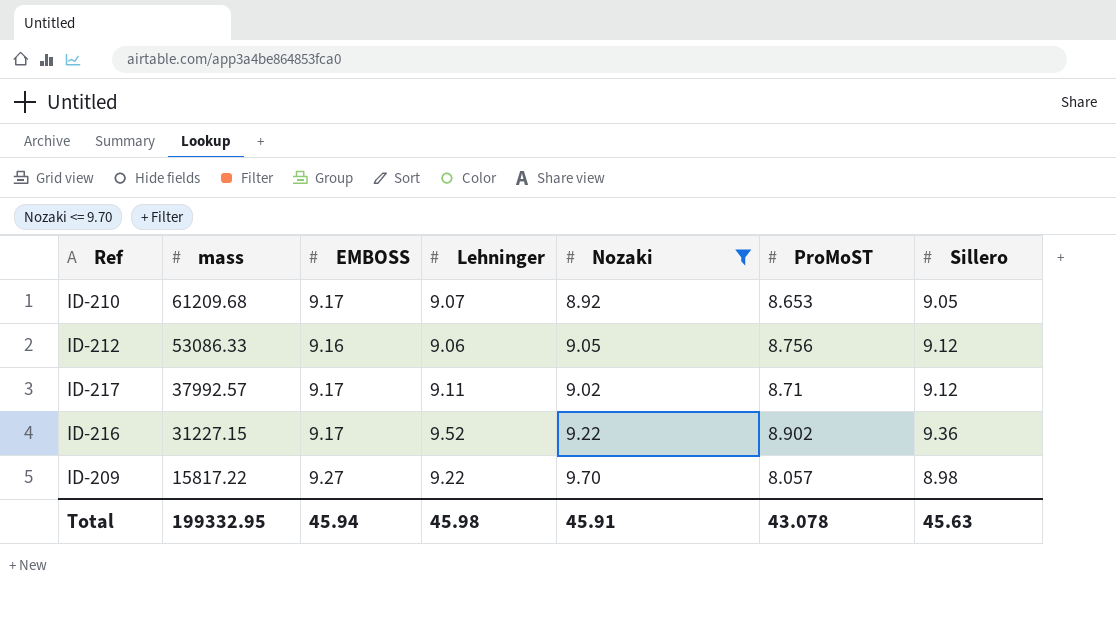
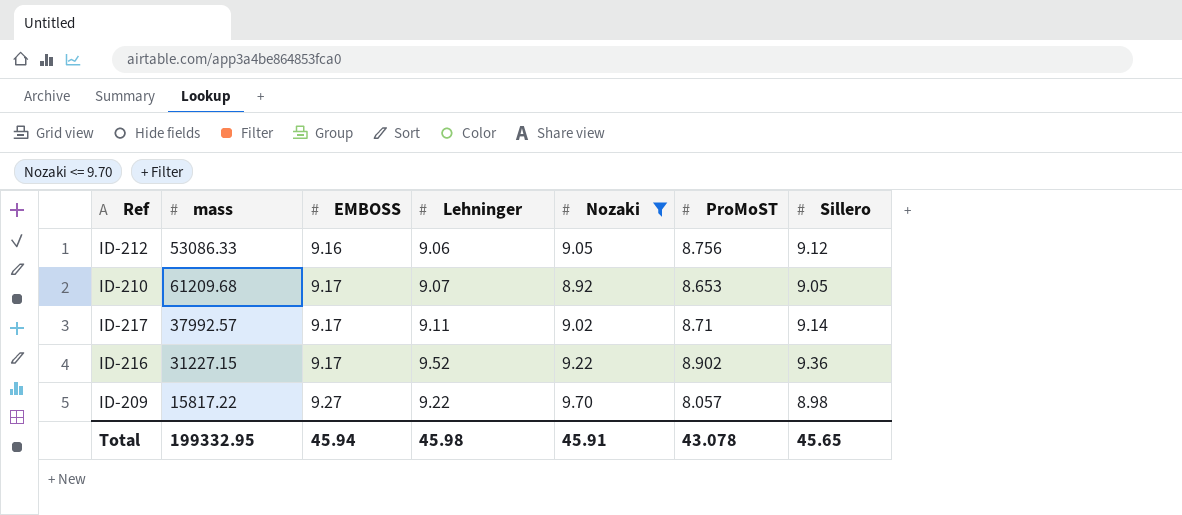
row order: mass descending -> EMBOSS ascending
ID-217 | Sillero: 9.12 -> 9.14
Total | Sillero: 45.63 -> 45.65

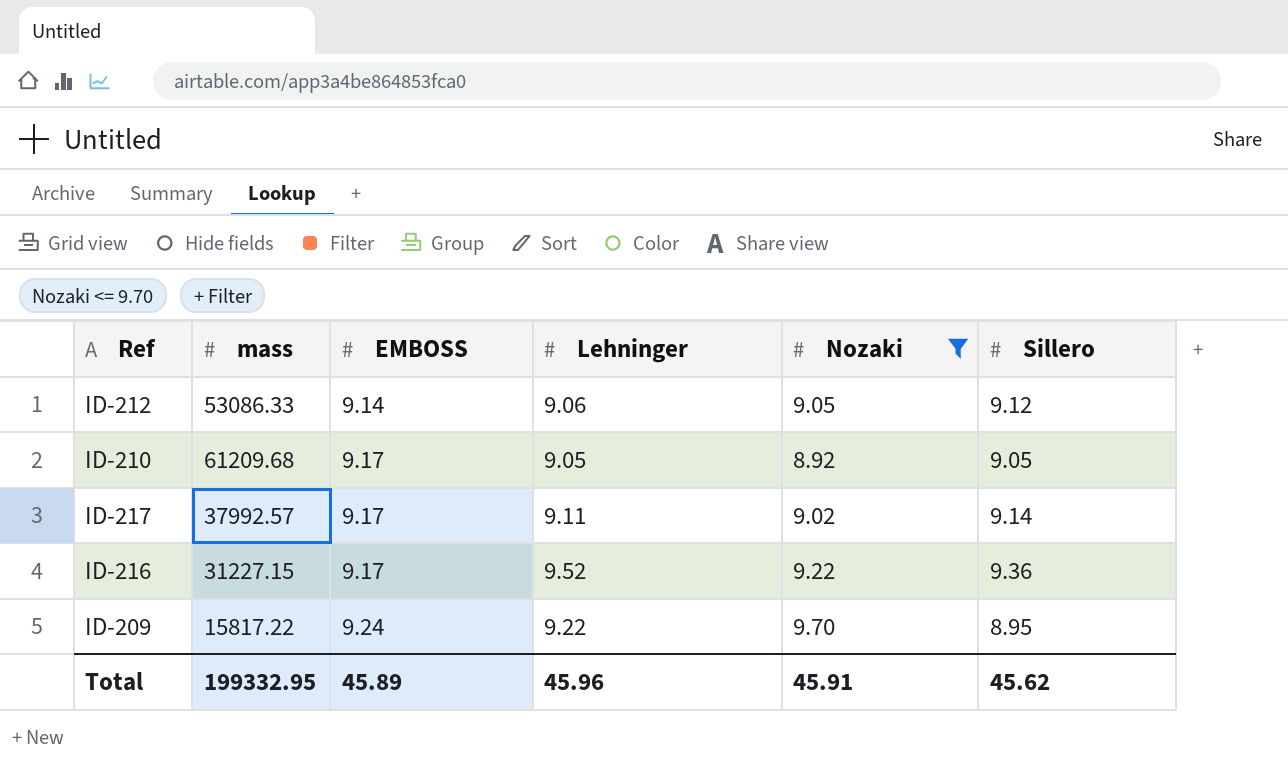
column ProMoST | position: 6 -> none
ID-212 | EMBOSS: 9.16 -> 9.14
ID-210 | Lehninger: 9.07 -> 9.05
ID-209 | EMBOSS: 9.27 -> 9.24
ID-209 | Sillero: 8.98 -> 8.95
Total | EMBOSS: 45.94 -> 45.89
Total | Lehninger: 45.98 -> 45.96
Total | Sillero: 45.65 -> 45.62

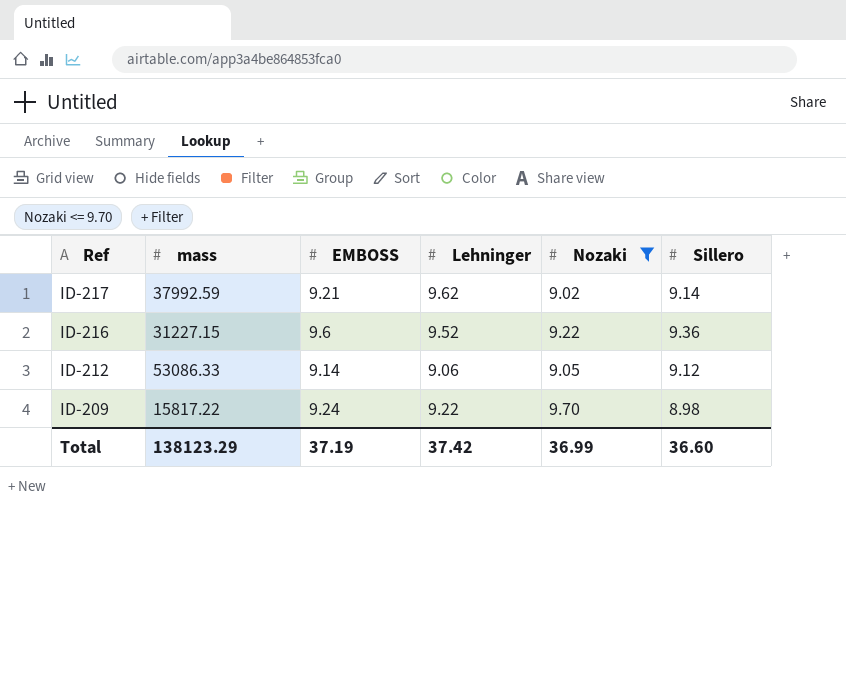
row order: EMBOSS ascending -> Ref descending
row ID-210: 61209.68 | 9.17 | 9.05 | 8.92 | 9.05 -> none
ID-217 | mass: 37992.57 -> 37992.59
ID-217 | EMBOSS: 9.17 -> 9.21
ID-217 | Lehninger: 9.11 -> 9.62
ID-216 | EMBOSS: 9.17 -> 9.6
ID-209 | Sillero: 8.95 -> 8.98
Total | mass: 199332.95 -> 138123.29
Total | EMBOSS: 45.89 -> 37.19
Total | Lehninger: 45.96 -> 37.42
Total | Nozaki: 45.91 -> 36.99
Total | Sillero: 45.62 -> 36.60

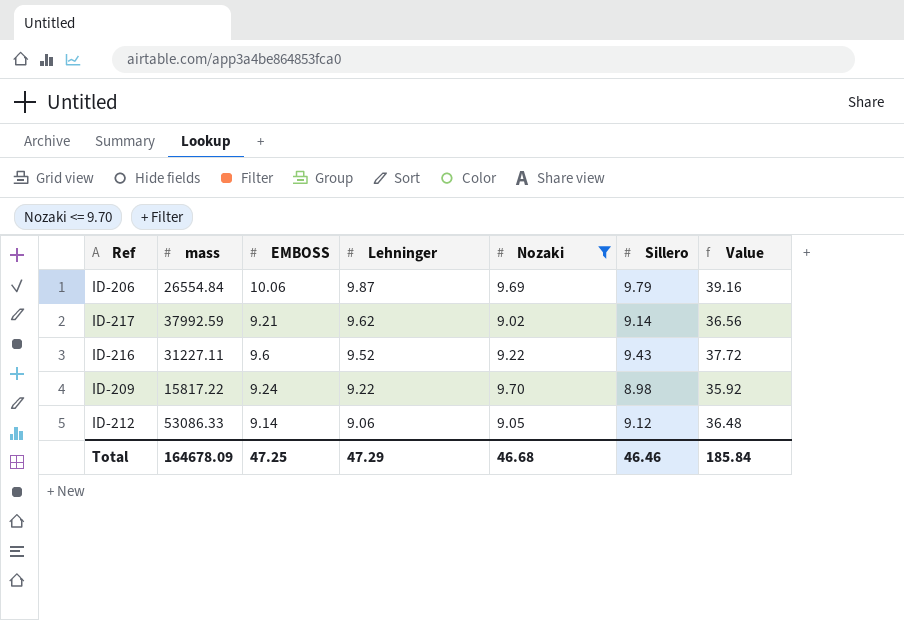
row order: Ref descending -> Lehninger descending
column Value | formula: none -> [Sillero] * 4
row ID-206: none -> 26554.84 | 10.06 | 9.87 | 9.69 | 9.79 | 39.16
ID-216 | mass: 31227.15 -> 31227.11
ID-216 | Sillero: 9.36 -> 9.43
Total | mass: 138123.29 -> 164678.09
Total | EMBOSS: 37.19 -> 47.25
Total | Lehninger: 37.42 -> 47.29
Total | Nozaki: 36.99 -> 46.68
Total | Sillero: 36.60 -> 46.46

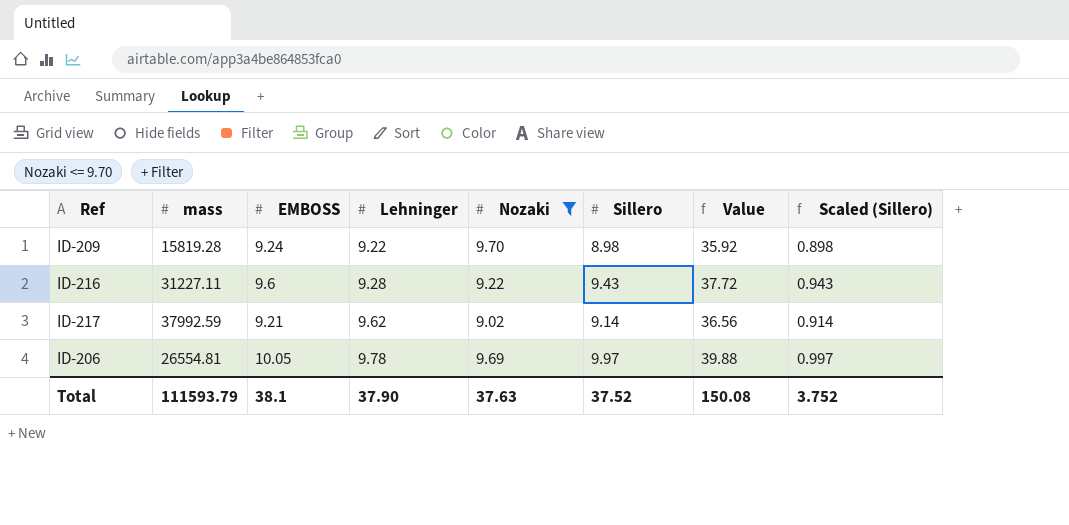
row order: Lehninger descending -> Lehninger ascending
column Scaled (Sillero) | formula: none -> [Sillero] * 0.1
row ID-212: 53086.33 | 9.14 | 9.06 | 9.05 | 9.12 | 36.48 -> none
ID-209 | mass: 15817.22 -> 15819.28
ID-216 | Lehninger: 9.52 -> 9.28
ID-206 | mass: 26554.84 -> 26554.81
ID-206 | EMBOSS: 10.06 -> 10.05
ID-206 | Lehninger: 9.87 -> 9.78
ID-206 | Sillero: 9.79 -> 9.97
ID-206 | Value: 39.16 -> 39.88
Total | mass: 164678.09 -> 111593.79
Total | EMBOSS: 47.25 -> 38.1
Total | Lehninger: 47.29 -> 37.90
Total | Nozaki: 46.68 -> 37.63
Total | Sillero: 46.46 -> 37.52
Total | Value: 185.84 -> 150.08

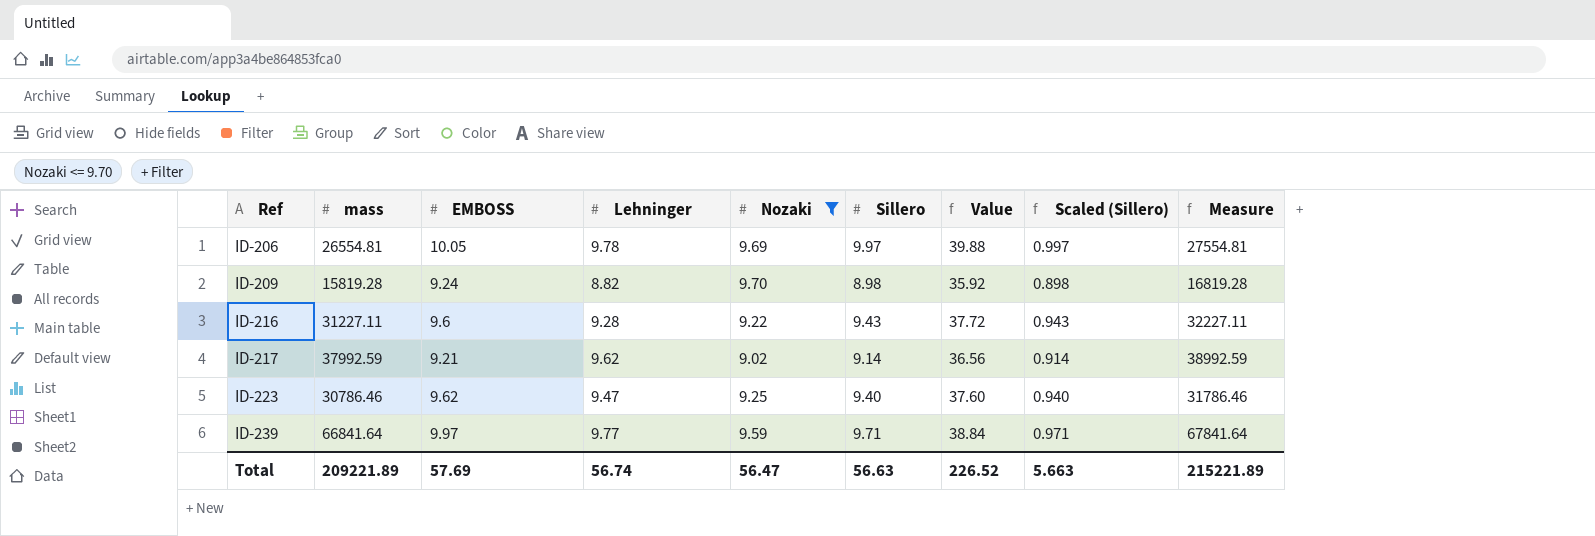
row order: Lehninger ascending -> Ref ascending
column Measure | formula: none -> [mass] + 1000
ID-209 | Lehninger: 9.22 -> 8.82
row ID-223: none -> 30786.46 | 9.62 | 9.47 | 9.25 | 9.40 | 37.60 | 0.940 | 31786.46
row ID-239: none -> 66841.64 | 9.97 | 9.77 | 9.59 | 9.71 | 38.84 | 0.971 | 67841.64
Total | mass: 111593.79 -> 209221.89
Total | EMBOSS: 38.1 -> 57.69
Total | Lehninger: 37.90 -> 56.74
Total | Nozaki: 37.63 -> 56.47
Total | Sillero: 37.52 -> 56.63
Total | Value: 150.08 -> 226.52
Total | Scaled (Sillero): 3.752 -> 5.663

